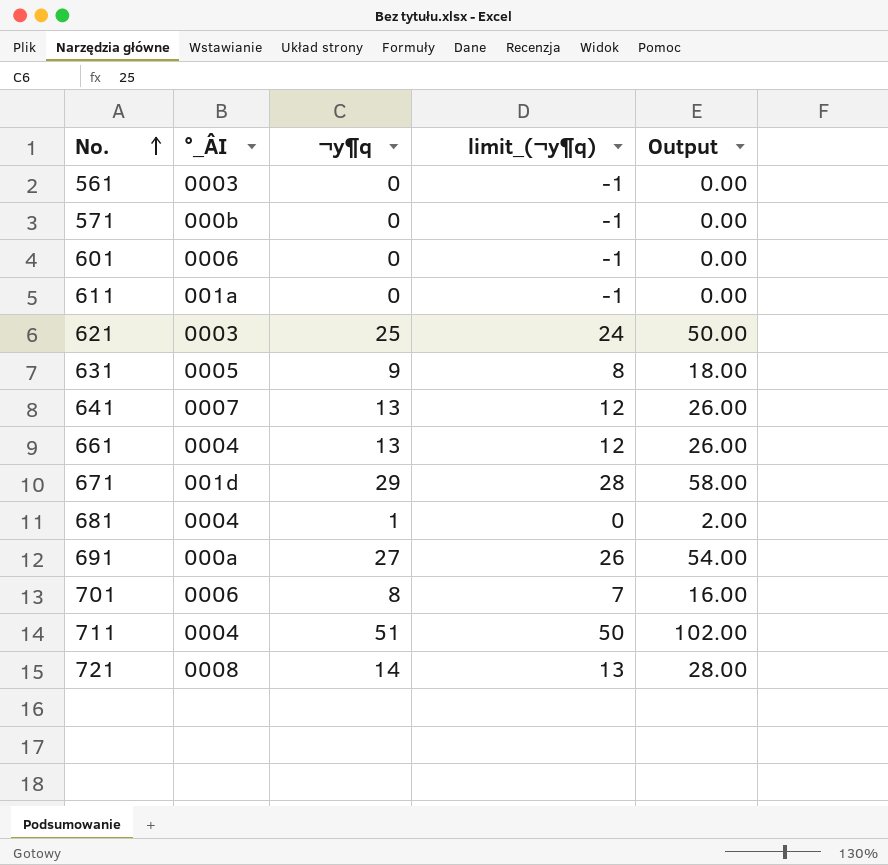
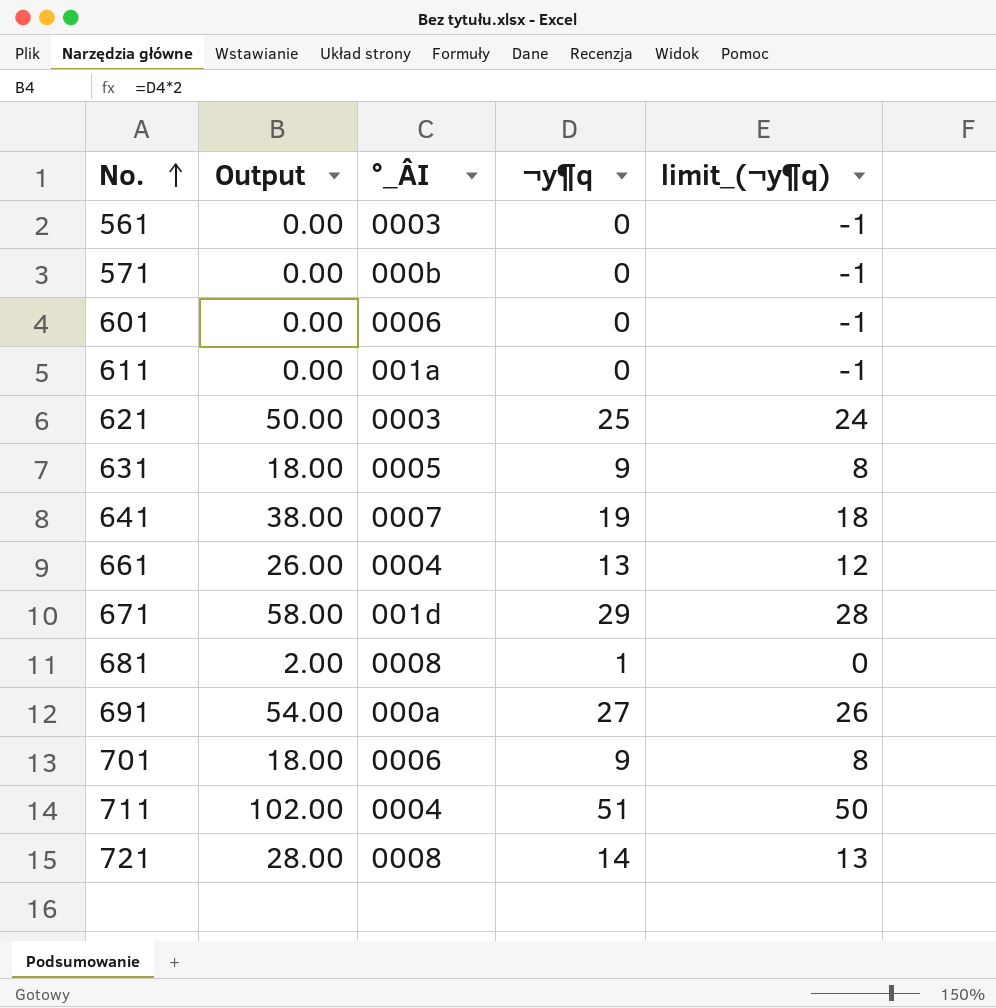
column Output | position: 5 -> 2
641 | Output: 26.00 -> 38.00
641 | ¬y¶q: 13 -> 19
641 | limit_(¬y¶q): 12 -> 18
681 | °_ÂI: 0004 -> 0008
701 | Output: 16.00 -> 18.00
701 | ¬y¶q: 8 -> 9
701 | limit_(¬y¶q): 7 -> 8

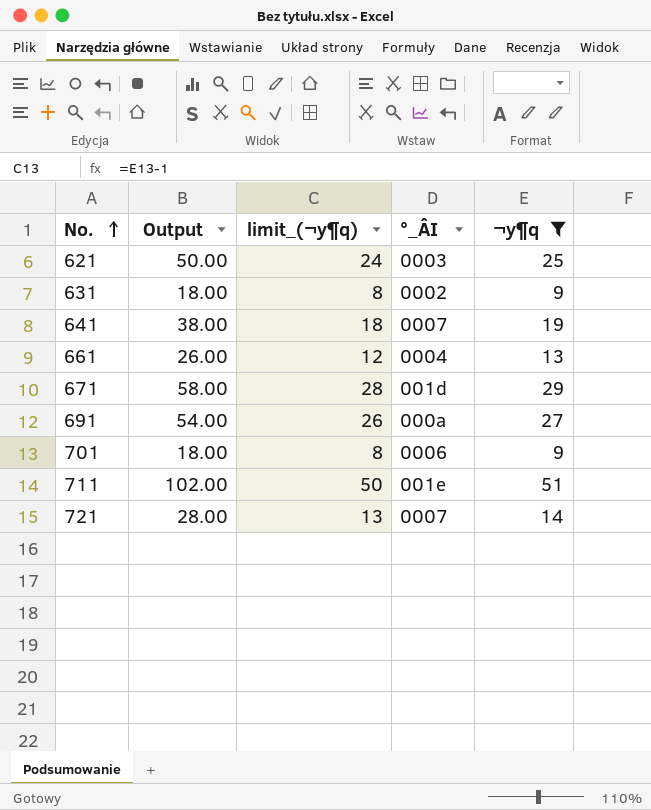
filter: none -> ¬y¶q >= 9
column limit_(¬y¶q) | position: 5 -> 3
631 | °_ÂI: 0005 -> 0002
711 | °_ÂI: 0004 -> 001e
721 | °_ÂI: 0008 -> 0007

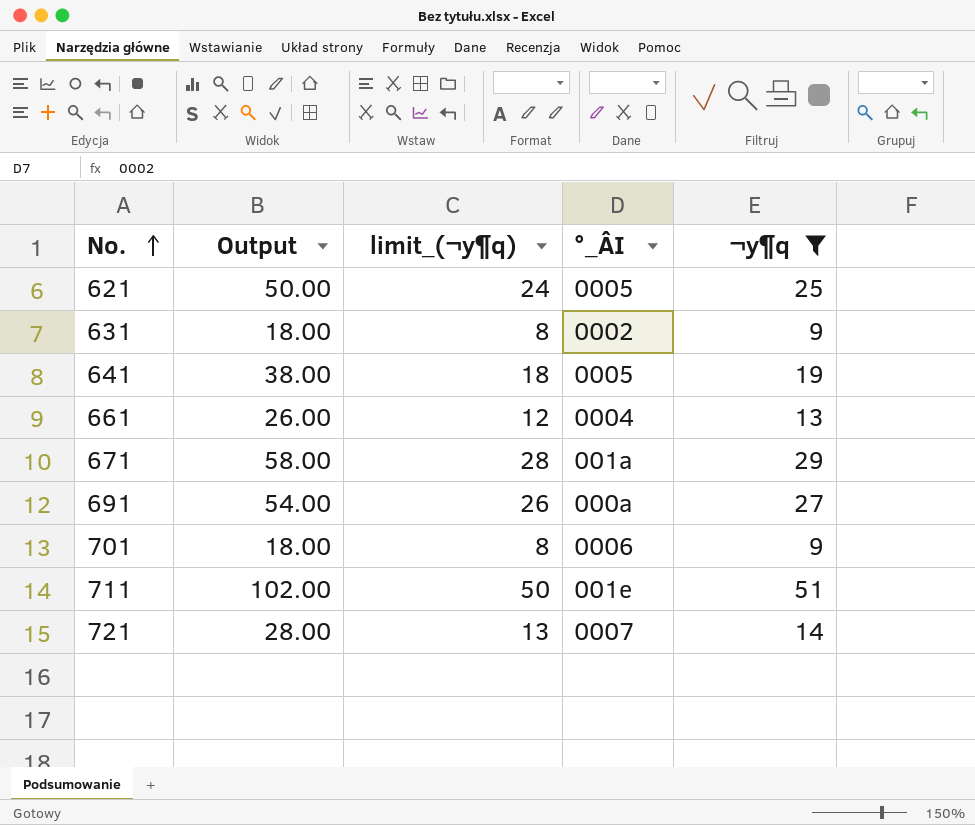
621 | °_ÂI: 0003 -> 0005
641 | °_ÂI: 0007 -> 0005
671 | °_ÂI: 001d -> 001a

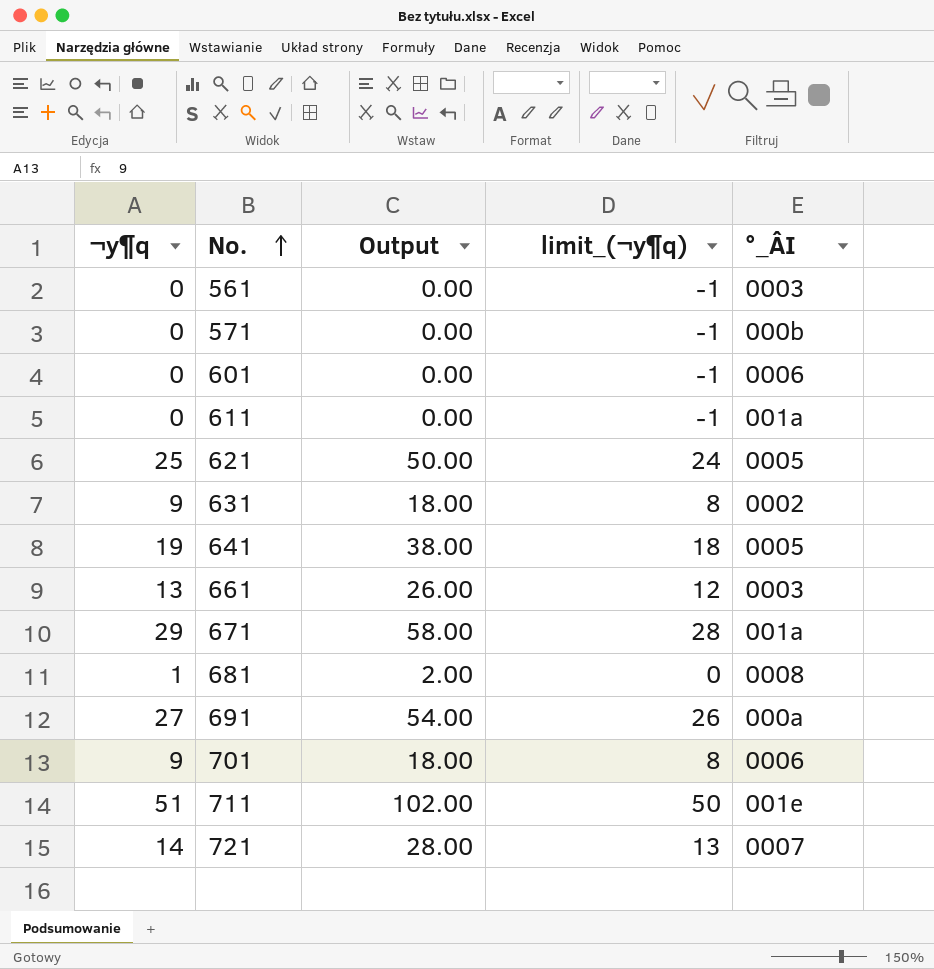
filter: ¬y¶q >= 9 -> none
column ¬y¶q | position: 5 -> 1
661 | °_ÂI: 0004 -> 0003

